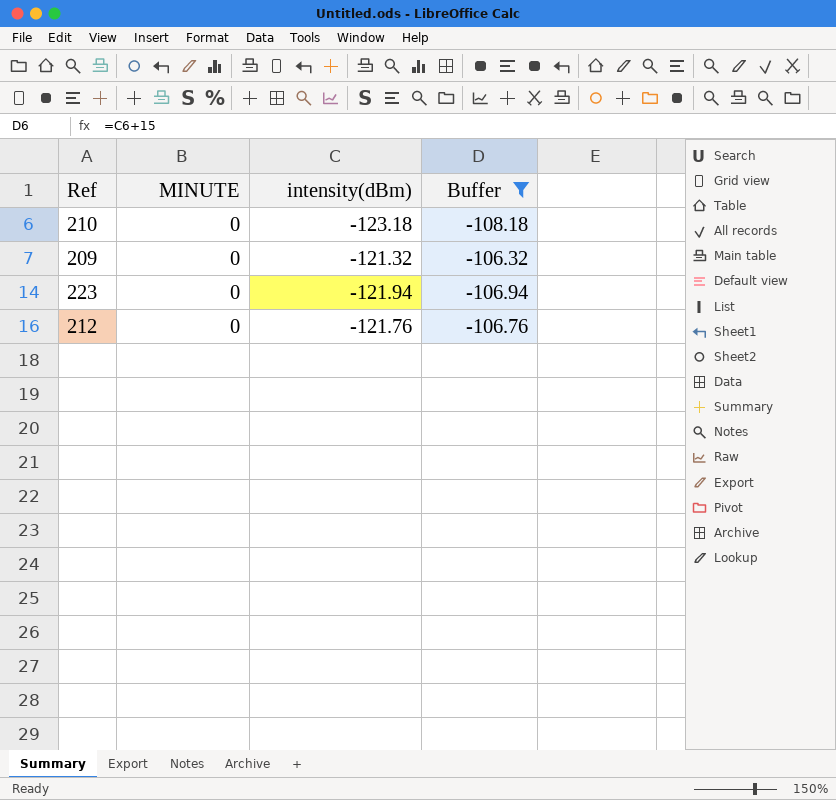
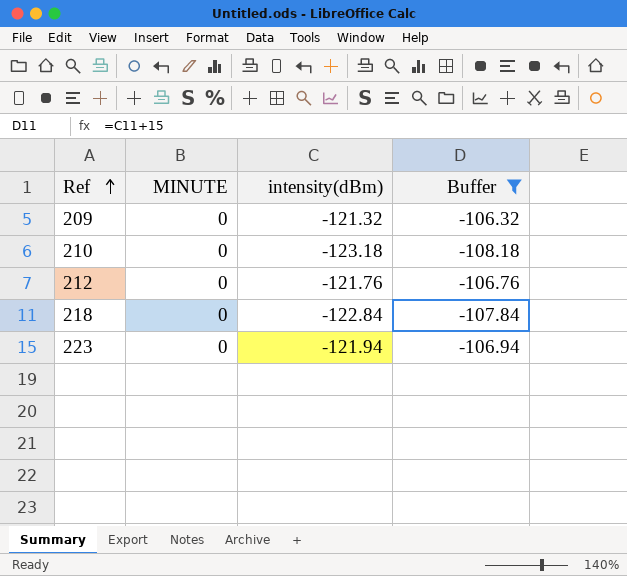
row order: none -> Ref ascending
row 218: none -> 0 | -122.84 | -107.84

